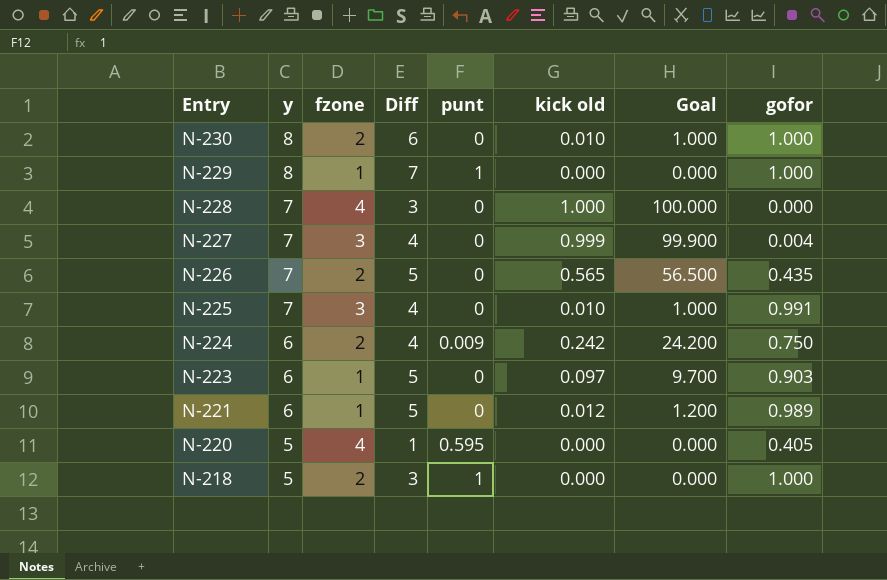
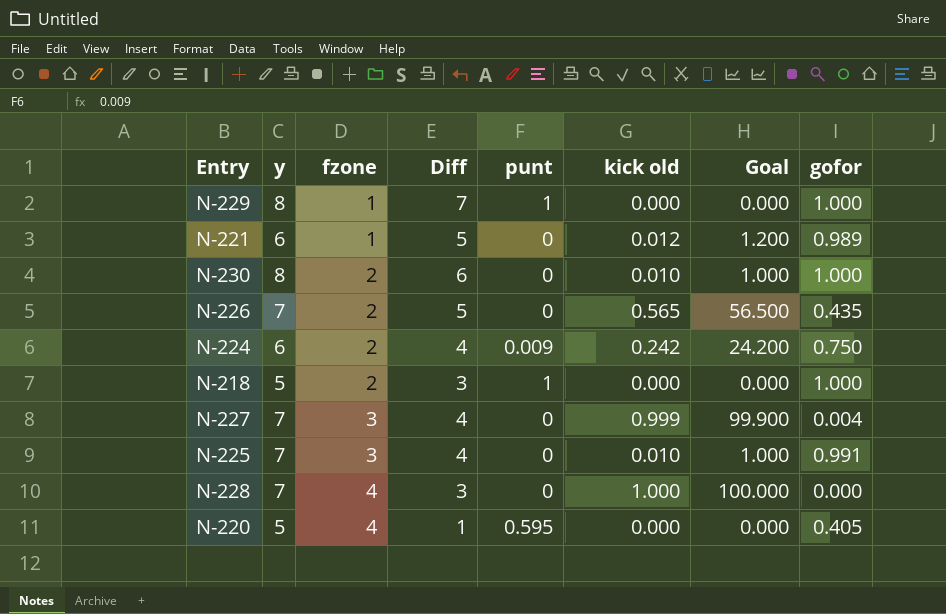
row order: Entry descending -> fzone ascending
row N-223: 6 | 1 | 5 | 0 | 0.097 | 9.700 | 0.903 -> none

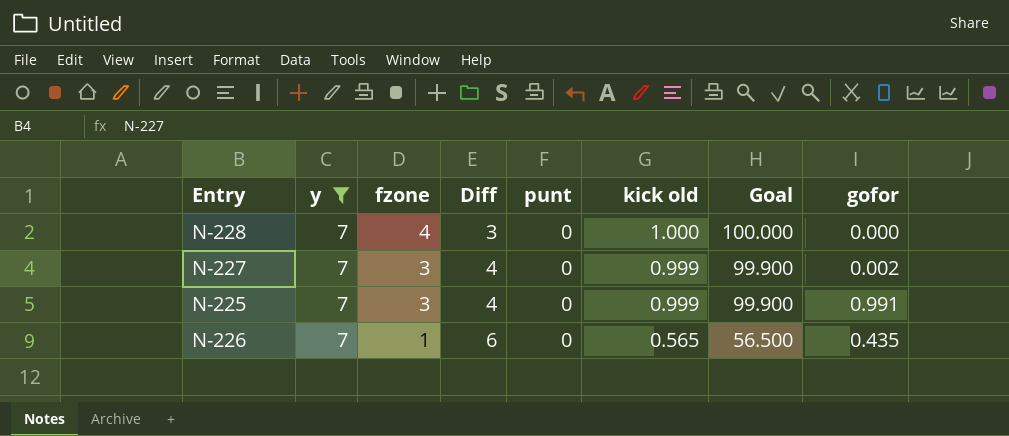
filter: none -> y = 7
row order: fzone ascending -> fzone descending
N-227 | gofor: 0.004 -> 0.002
N-225 | kick old: 0.010 -> 0.999
N-225 | Goal: 1.000 -> 99.900
N-226 | fzone: 2 -> 1
N-226 | Diff: 5 -> 6

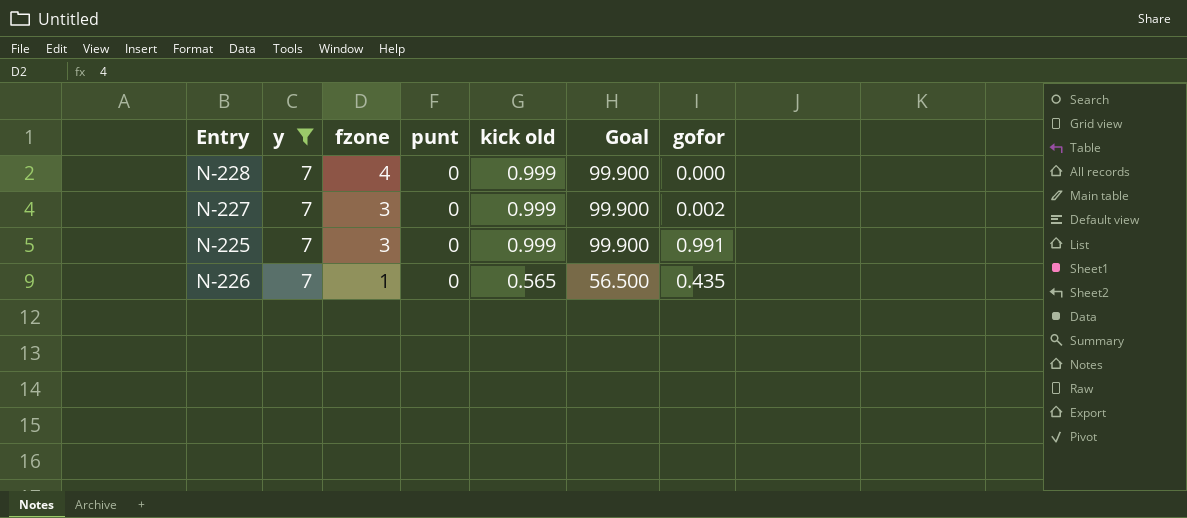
column Diff | formula: [y] - [fzone] -> none
N-228 | kick old: 1.000 -> 0.999
N-228 | Goal: 100.000 -> 99.900

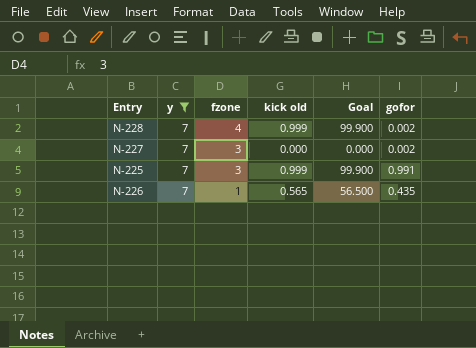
column punt | position: 4 -> none
N-228 | gofor: 0.000 -> 0.002
N-227 | kick old: 0.999 -> 0.000
N-227 | Goal: 99.900 -> 0.000

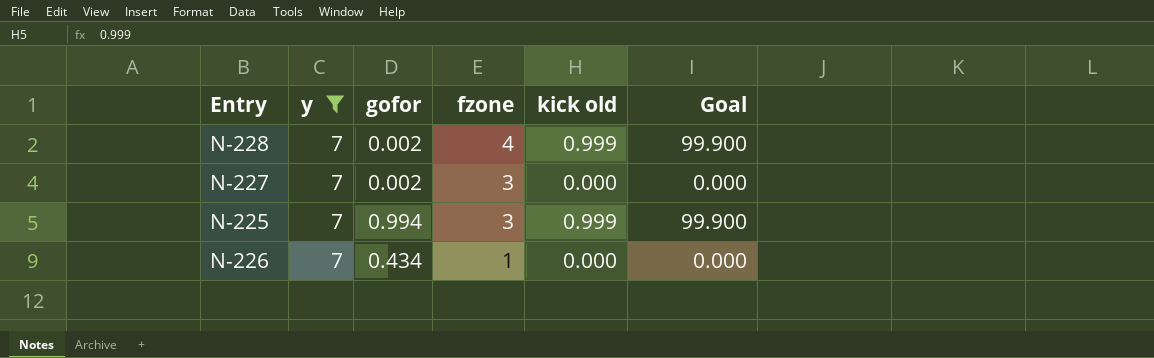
column gofor | position: 6 -> 3
N-225 | gofor: 0.991 -> 0.994
N-226 | gofor: 0.435 -> 0.434
N-226 | kick old: 0.565 -> 0.000
N-226 | Goal: 56.500 -> 0.000

